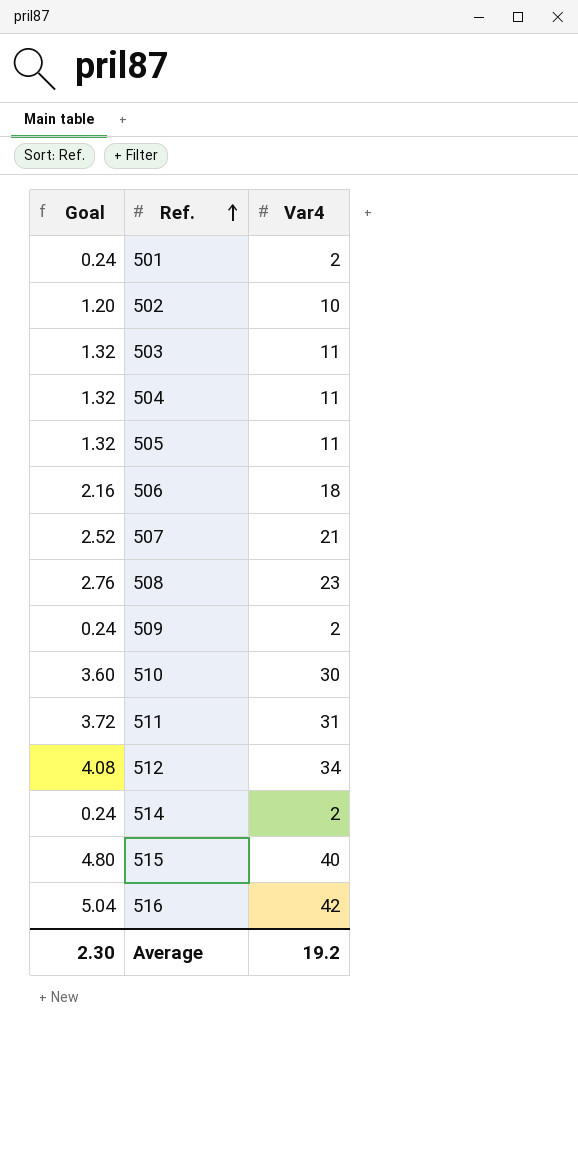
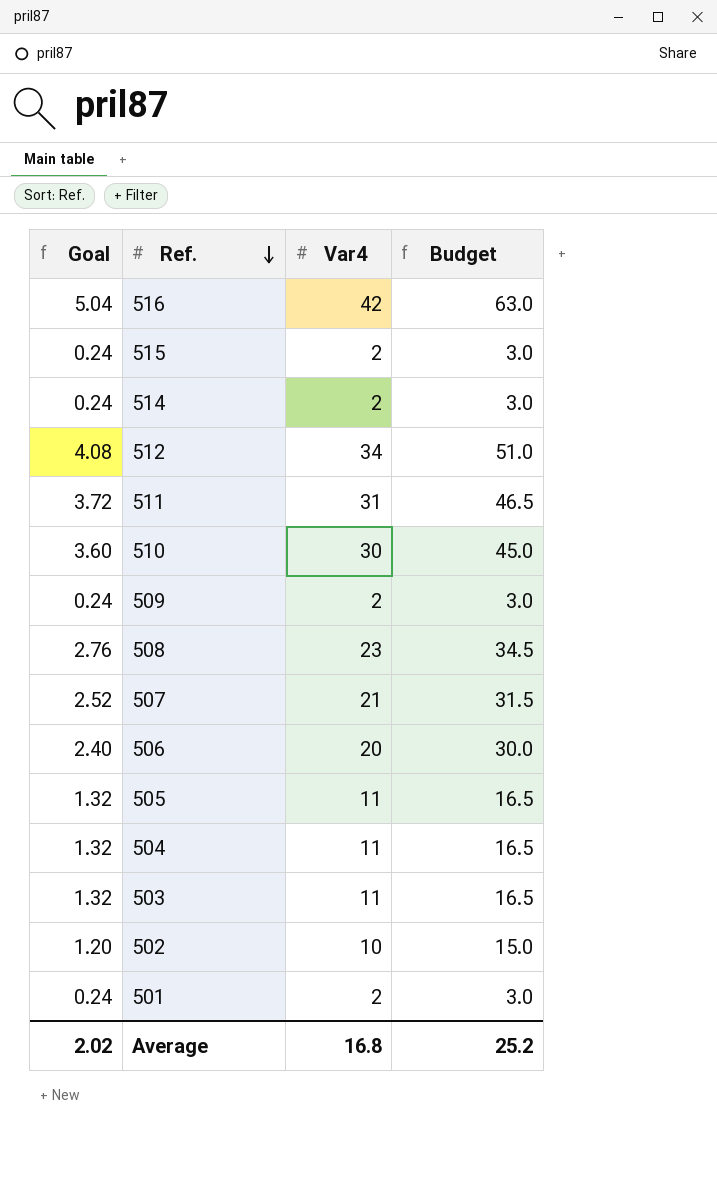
row order: Ref. ascending -> Ref. descending
column Budget | formula: none -> [Var4] * 1.5
515 | Goal: 4.80 -> 0.24
515 | Var4: 40 -> 2
506 | Goal: 2.16 -> 2.40
506 | Var4: 18 -> 20
Average | Goal: 2.30 -> 2.02
Average | Var4: 19.2 -> 16.8

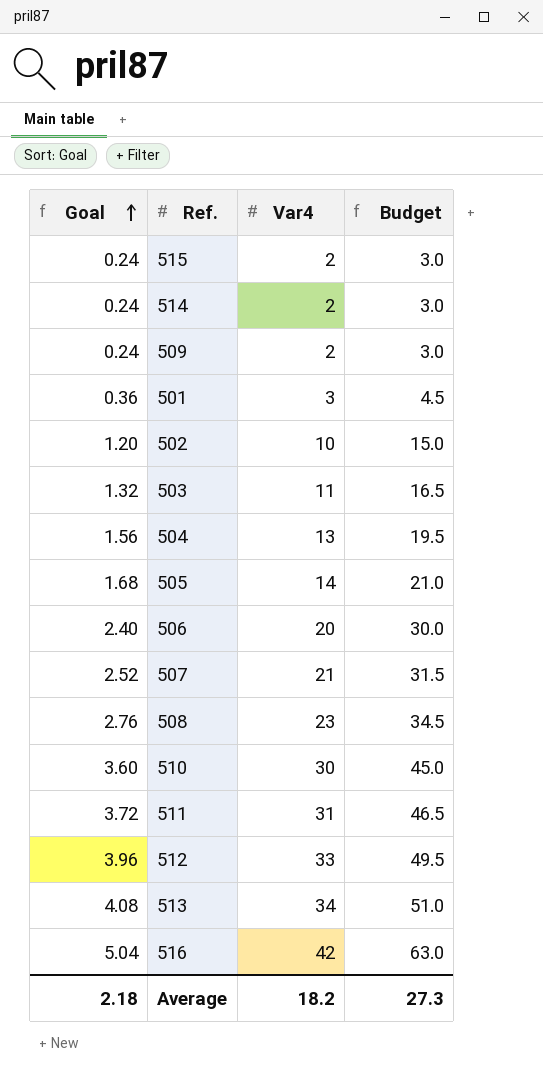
row order: Ref. descending -> Goal ascending
501 | Goal: 0.24 -> 0.36
501 | Var4: 2 -> 3
501 | Budget: 3.0 -> 4.5
504 | Goal: 1.32 -> 1.56
504 | Var4: 11 -> 13
504 | Budget: 16.5 -> 19.5
505 | Goal: 1.32 -> 1.68
505 | Var4: 11 -> 14
505 | Budget: 16.5 -> 21.0
512 | Goal: 4.08 -> 3.96
512 | Var4: 34 -> 33
512 | Budget: 51.0 -> 49.5
row 513: none -> 4.08 | 34 | 51.0
Average | Goal: 2.02 -> 2.18
Average | Var4: 16.8 -> 18.2
Average | Budget: 25.2 -> 27.3

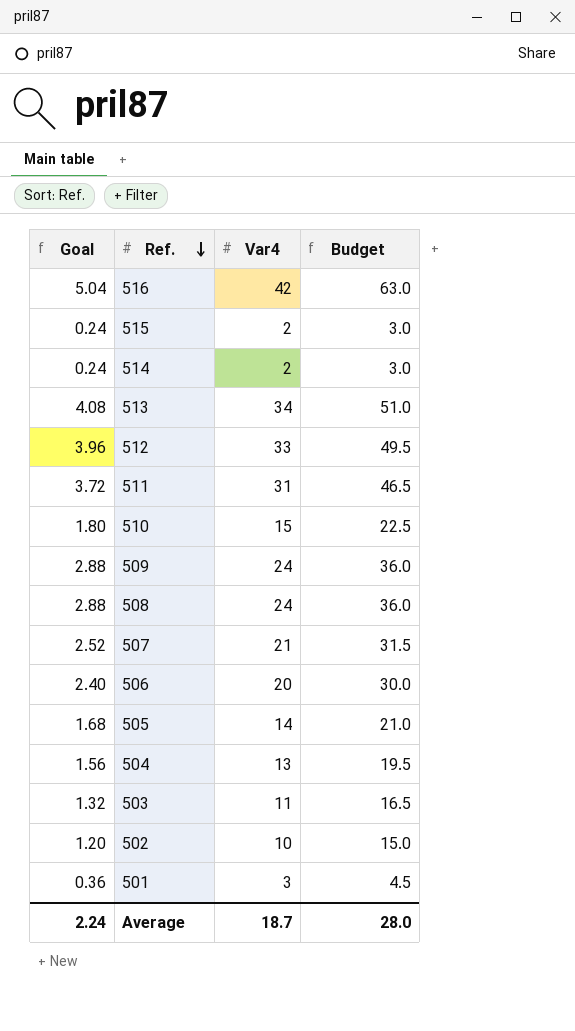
row order: Goal ascending -> Ref. descending
510 | Goal: 3.60 -> 1.80
510 | Var4: 30 -> 15
510 | Budget: 45.0 -> 22.5
509 | Goal: 0.24 -> 2.88
509 | Var4: 2 -> 24
509 | Budget: 3.0 -> 36.0
508 | Goal: 2.76 -> 2.88
508 | Var4: 23 -> 24
508 | Budget: 34.5 -> 36.0
Average | Goal: 2.18 -> 2.24
Average | Var4: 18.2 -> 18.7
Average | Budget: 27.3 -> 28.0

